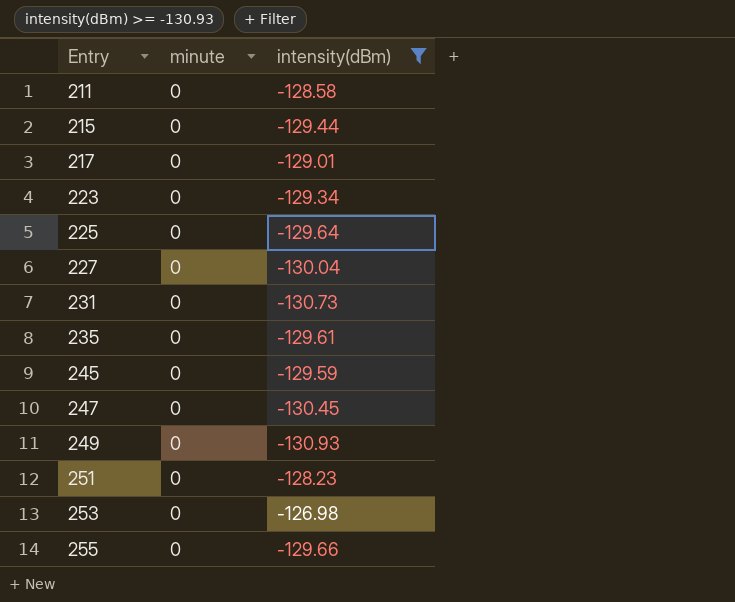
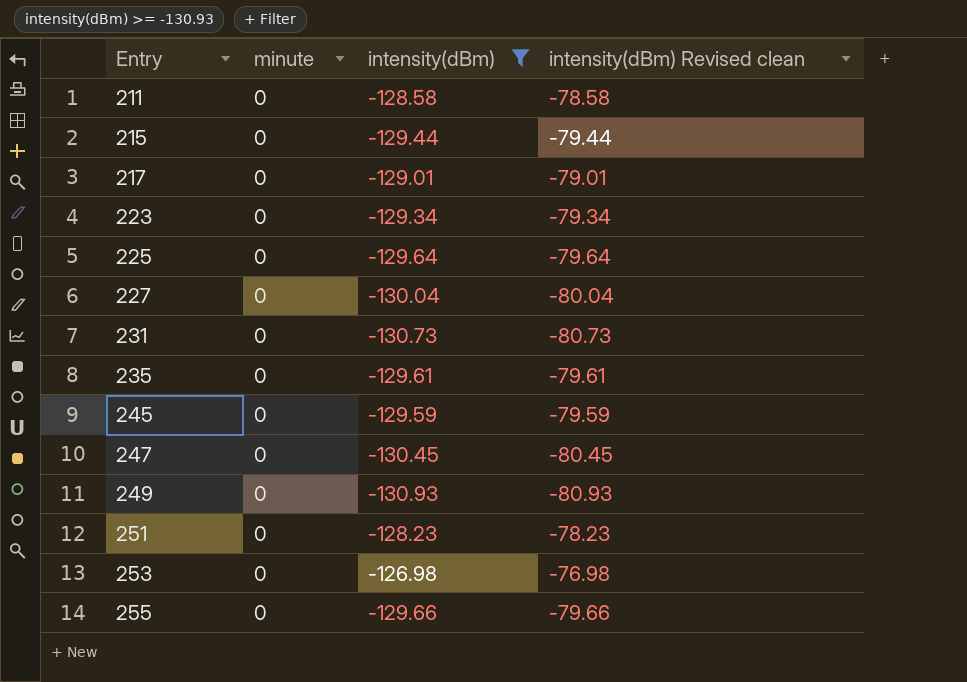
column intensity(dBm) Revised clean | formula: none -> [intensity(dBm)] + 50

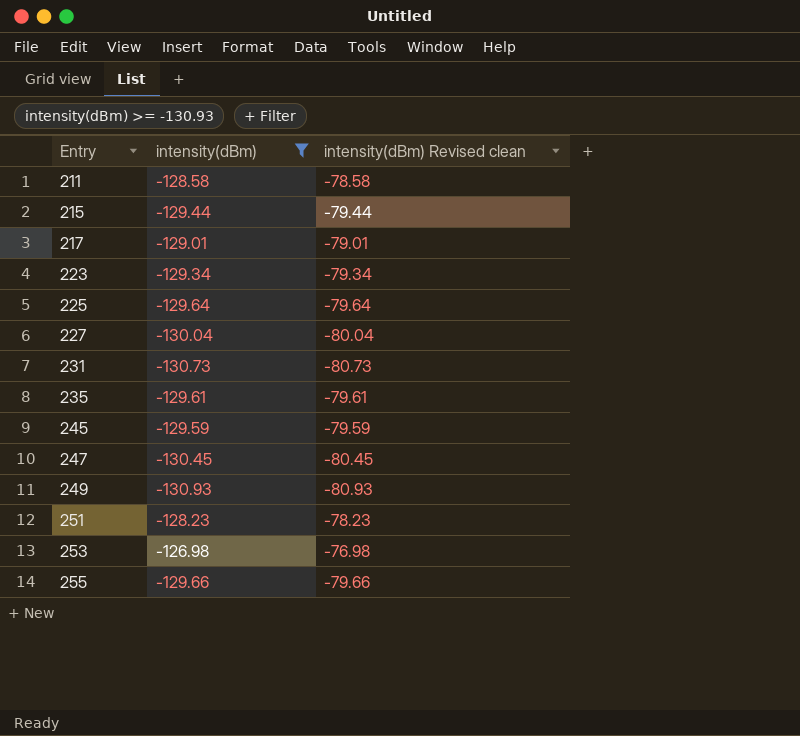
column minute | position: 2 -> none

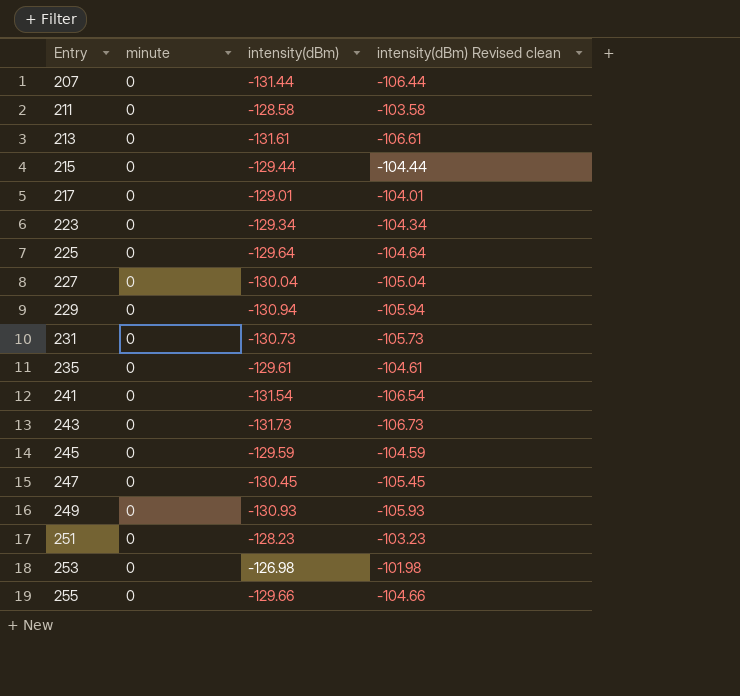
filter: intensity(dBm) >= -130.93 -> none
column minute | position: none -> 2
column intensity(dBm) Revised clean | formula: [intensity(dBm)] + 50 -> [intensity(dBm)] + 25

